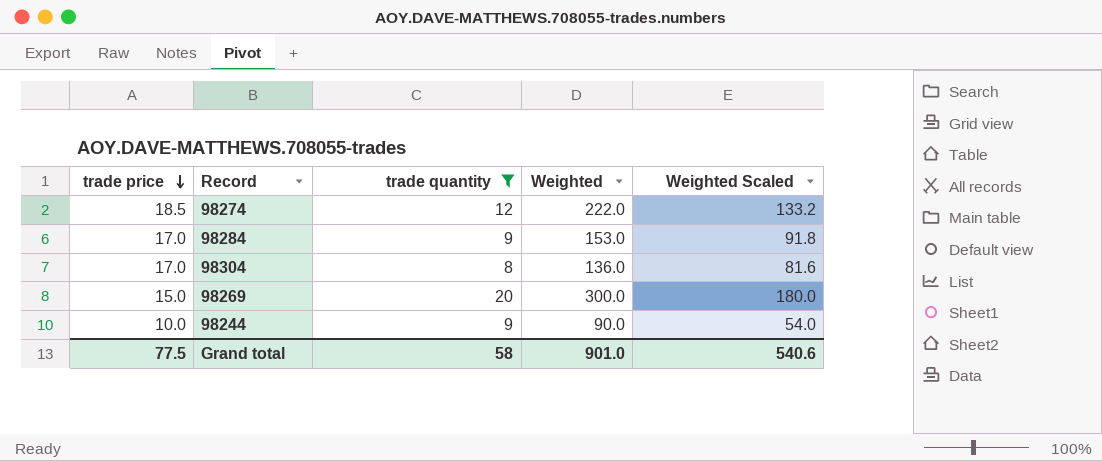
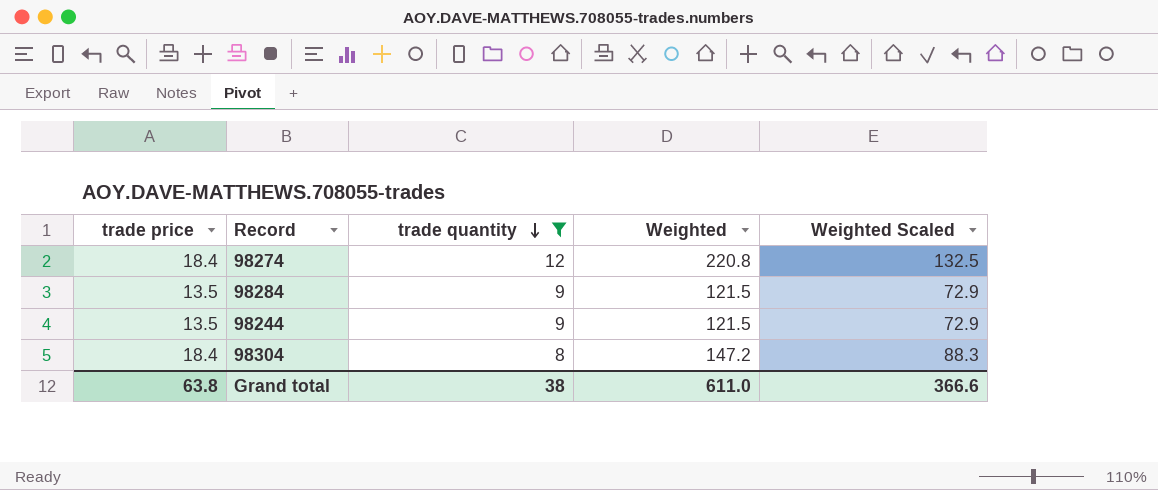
row order: trade price descending -> trade quantity descending
row 98269: 15.0 | 20 | 300.0 | 180.0 -> none
98274 | trade price: 18.5 -> 18.4
98274 | Weighted: 222.0 -> 220.8
98274 | Weighted Scaled: 133.2 -> 132.5
98284 | trade price: 17.0 -> 13.5
98284 | Weighted: 153.0 -> 121.5
98284 | Weighted Scaled: 91.8 -> 72.9
98244 | trade price: 10.0 -> 13.5
98244 | Weighted: 90.0 -> 121.5
98244 | Weighted Scaled: 54.0 -> 72.9
98304 | trade price: 17.0 -> 18.4
98304 | Weighted: 136.0 -> 147.2
98304 | Weighted Scaled: 81.6 -> 88.3
Grand total | trade price: 77.5 -> 63.8
Grand total | trade quantity: 58 -> 38
Grand total | Weighted: 901.0 -> 611.0
Grand total | Weighted Scaled: 540.6 -> 366.6

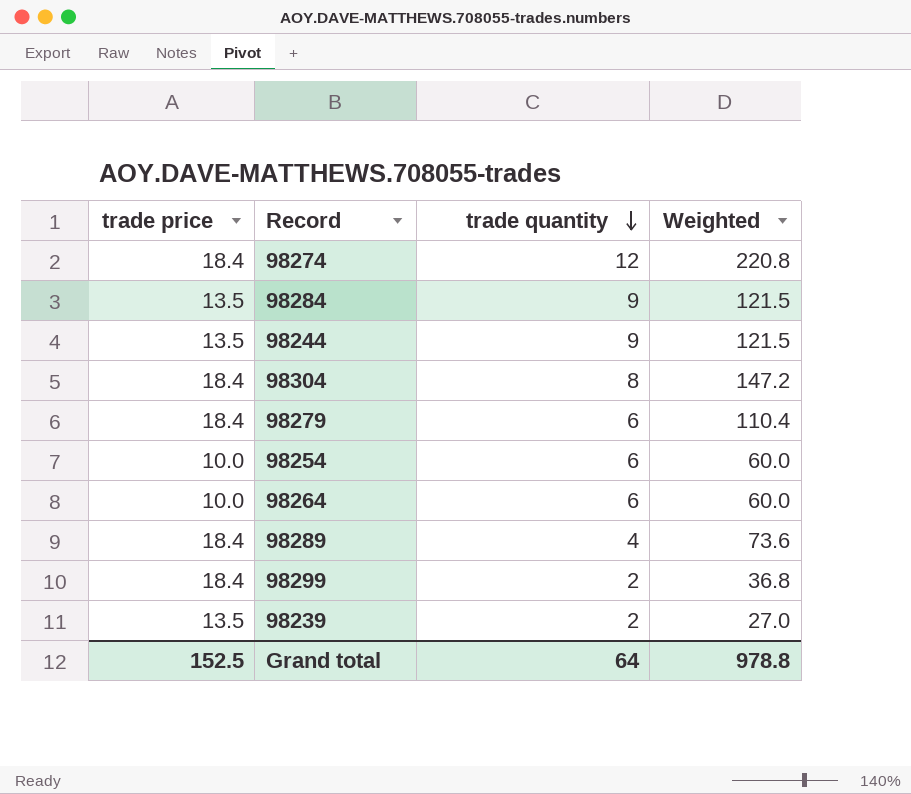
filter: trade quantity >= 8 -> none
column Weighted Scaled | formula: [Weighted] * 0.6 -> none
Grand total | trade price: 63.8 -> 152.5
Grand total | trade quantity: 38 -> 64
Grand total | Weighted: 611.0 -> 978.8

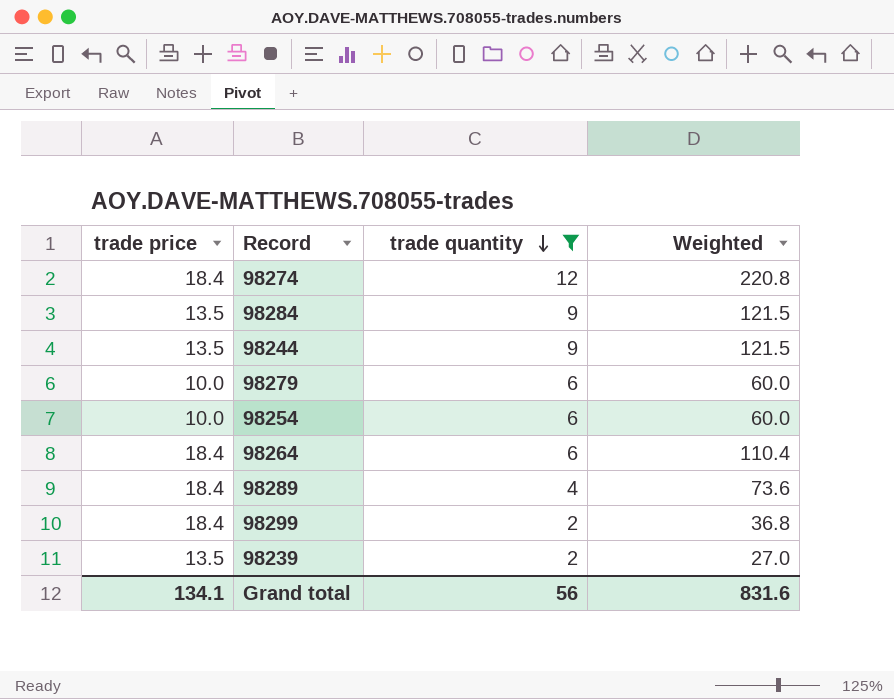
filter: none -> trade quantity != 8
98279 | trade price: 18.4 -> 10.0
98279 | Weighted: 110.4 -> 60.0
98264 | trade price: 10.0 -> 18.4
98264 | Weighted: 60.0 -> 110.4
Grand total | trade price: 152.5 -> 134.1
Grand total | trade quantity: 64 -> 56
Grand total | Weighted: 978.8 -> 831.6

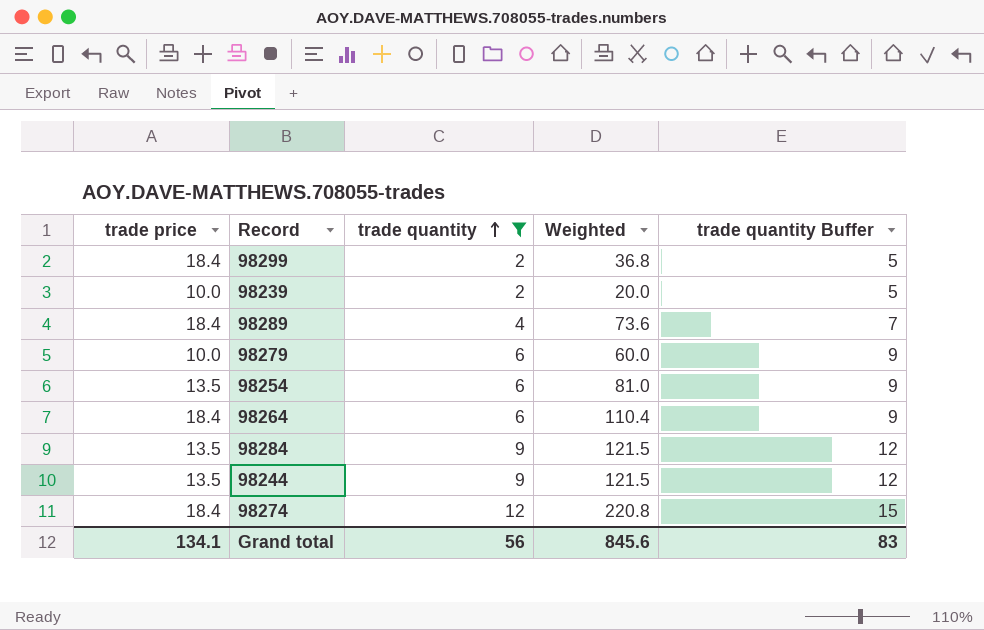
row order: trade quantity descending -> trade quantity ascending
column trade quantity Buffer | formula: none -> [trade quantity] + 3
98239 | trade price: 13.5 -> 10.0
98239 | Weighted: 27.0 -> 20.0
98254 | trade price: 10.0 -> 13.5
98254 | Weighted: 60.0 -> 81.0
Grand total | Weighted: 831.6 -> 845.6

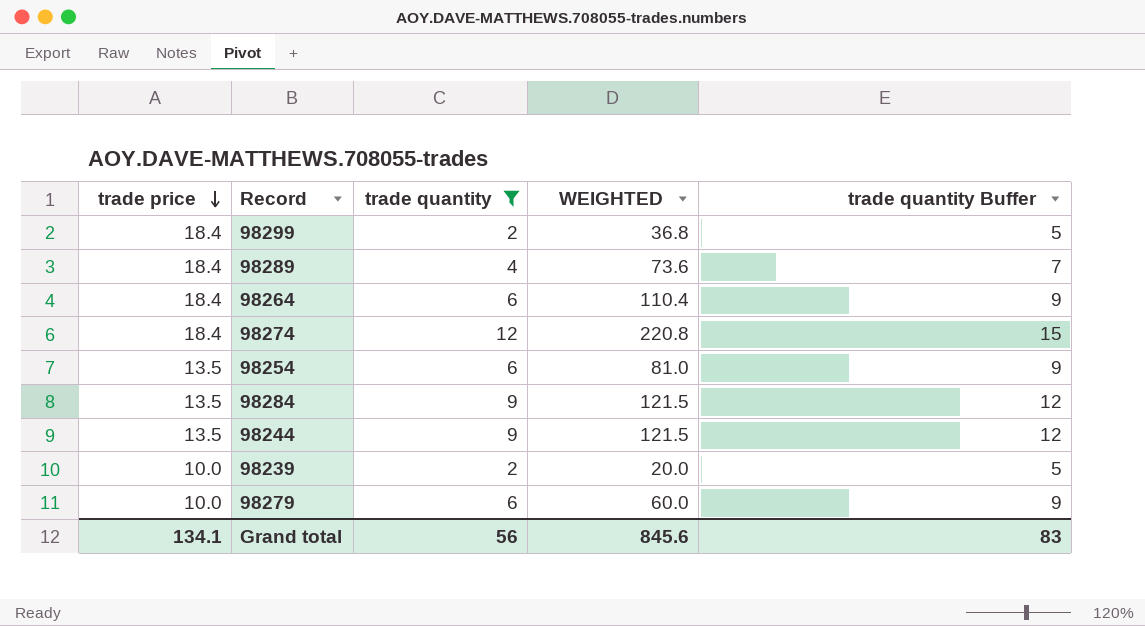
row order: trade quantity ascending -> trade price descending
column name: Weighted -> WEIGHTED

